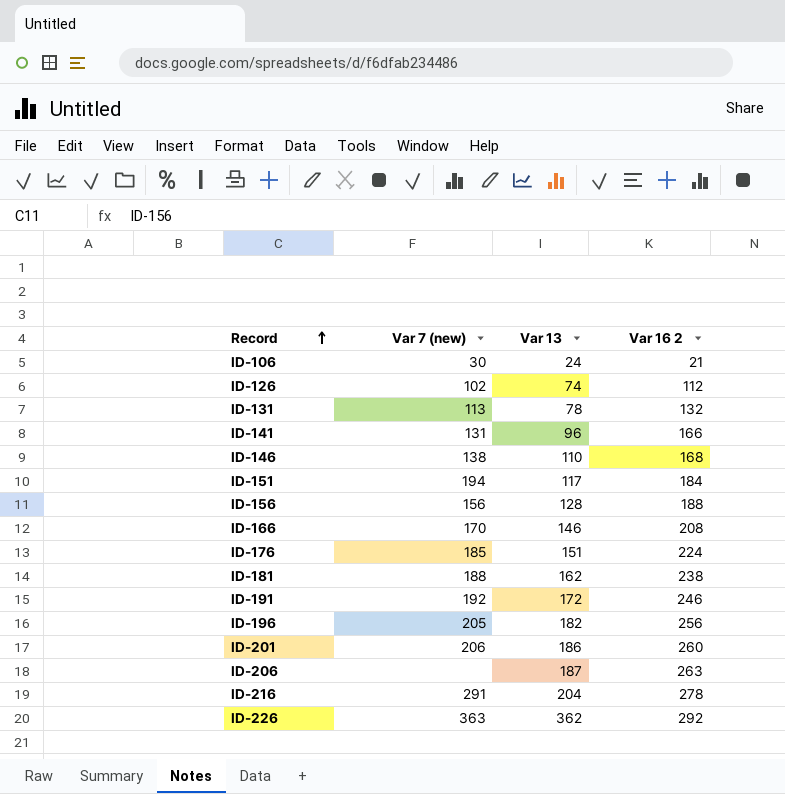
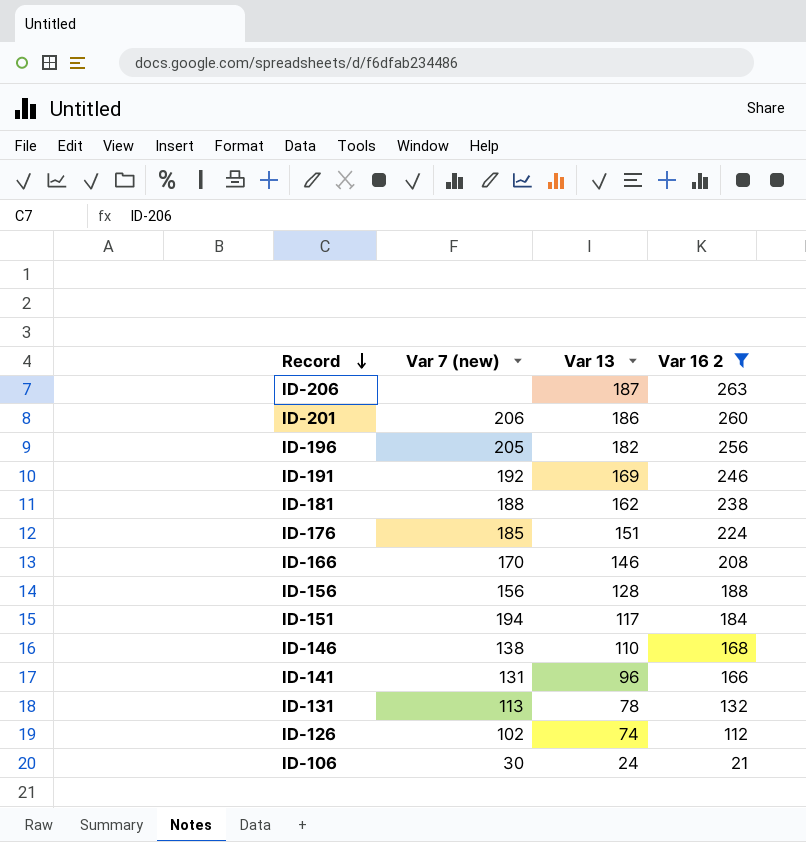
filter: none -> Var 16 2 <= 263
row order: Record ascending -> Record descending
ID-191 | Var 13: 172 -> 169

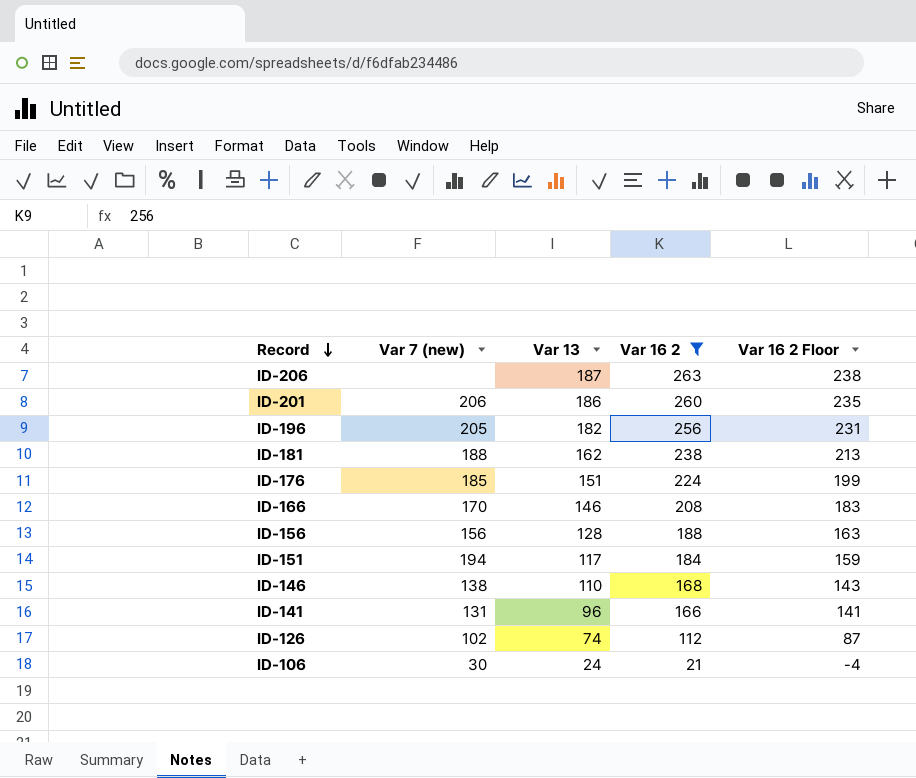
column Var 16 2 Floor | formula: none -> [Var 16 2] - 25
row ID-191: 192 | 169 | 246 -> none
row ID-131: 113 | 78 | 132 -> none

